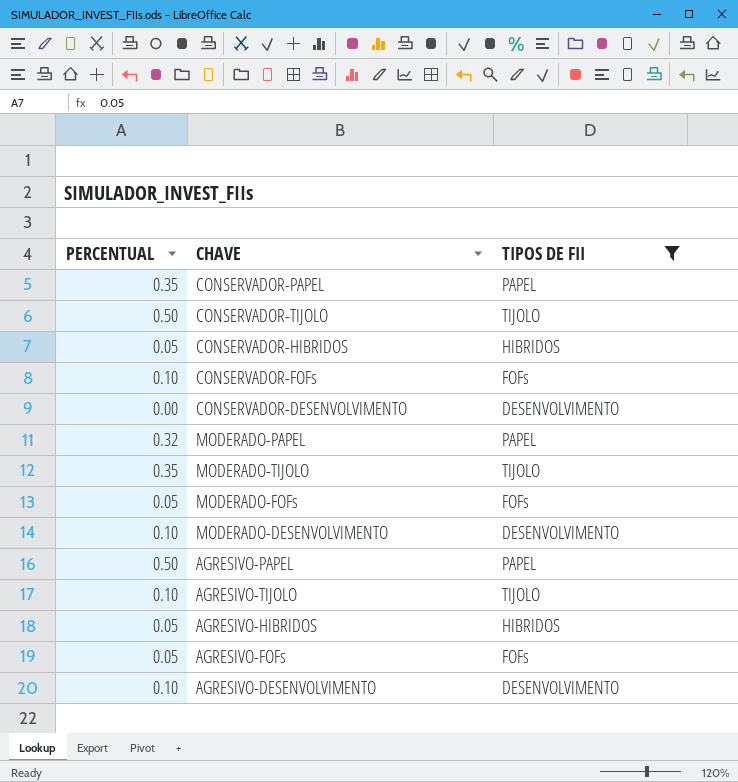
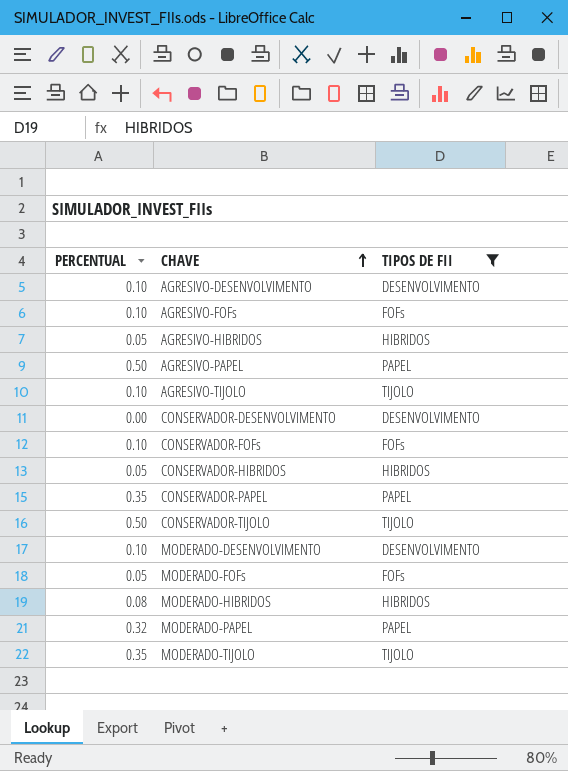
row order: none -> CHAVE ascending
AGRESIVO-FOFs | PERCENTUAL: 0.05 -> 0.10
row MODERADO-HIBRIDOS: none -> 0.08 | HIBRIDOS

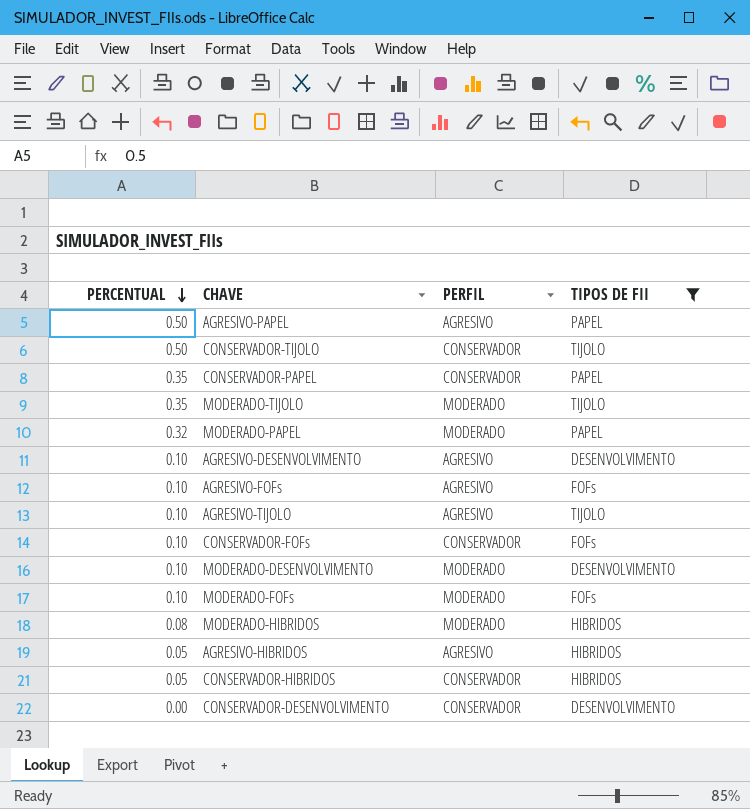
row order: CHAVE ascending -> PERCENTUAL descending
column PERFIL | position: none -> 3
MODERADO-FOFs | PERCENTUAL: 0.05 -> 0.10

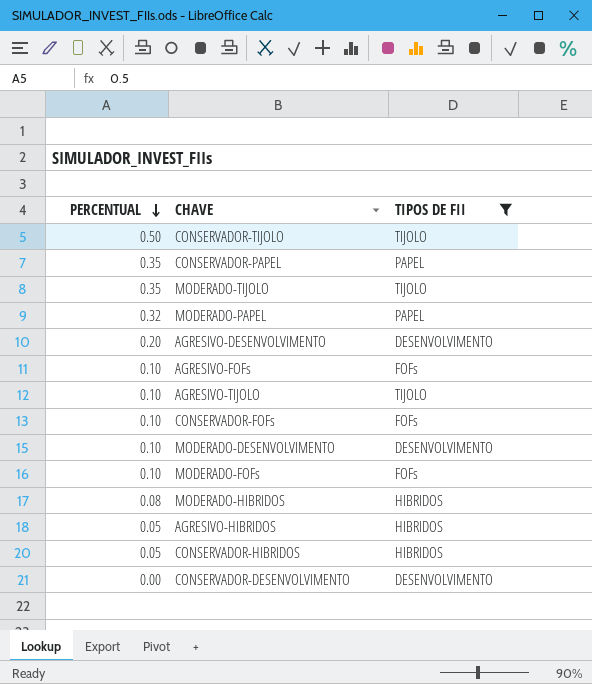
column PERFIL | position: 3 -> none
row AGRESIVO-PAPEL: 0.50 | AGRESIVO | PAPEL -> none
AGRESIVO-DESENVOLVIMENTO | PERCENTUAL: 0.10 -> 0.20

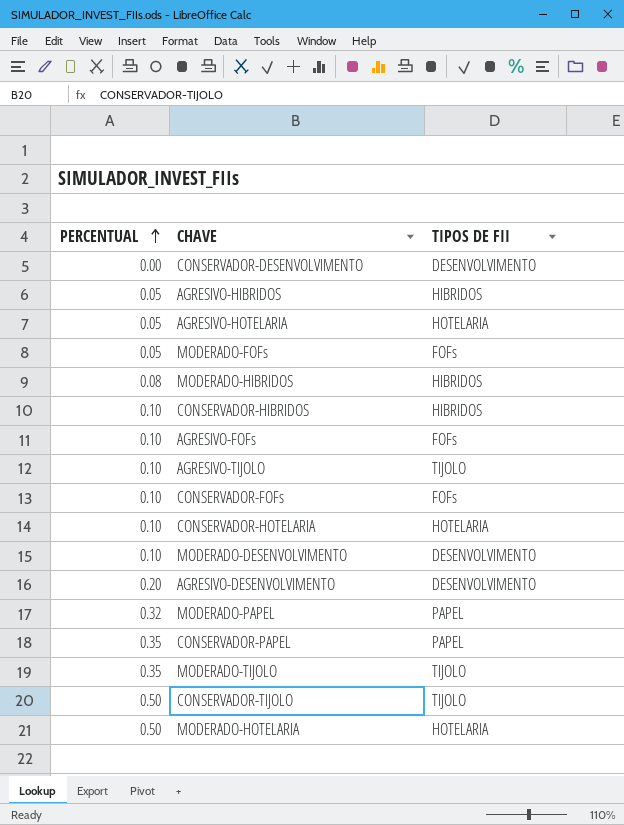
filter: TIPOS DE FII != HOTELARIA -> none
row order: PERCENTUAL descending -> PERCENTUAL ascending
MODERADO-FOFs | PERCENTUAL: 0.10 -> 0.05
CONSERVADOR-HIBRIDOS | PERCENTUAL: 0.05 -> 0.10

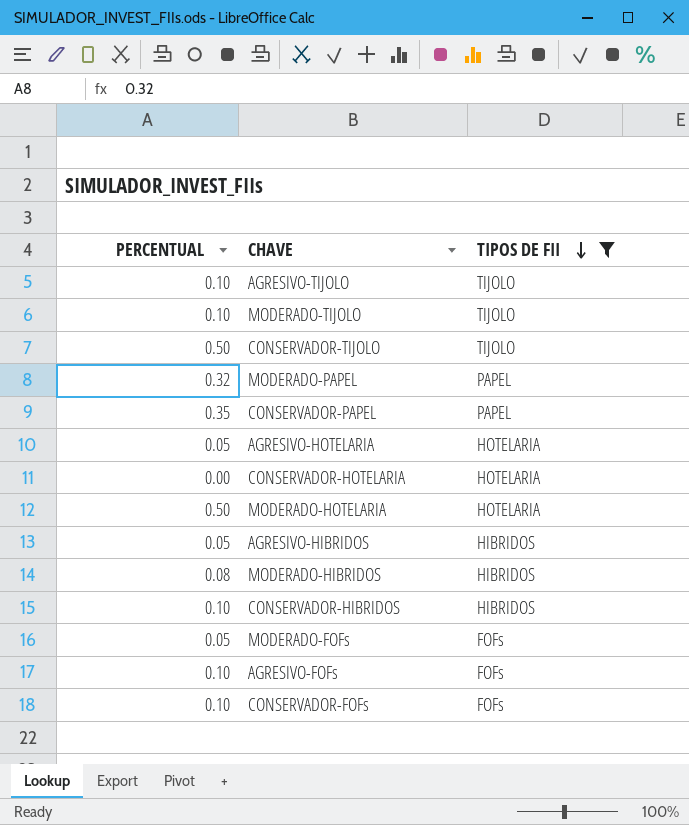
filter: none -> TIPOS DE FII != DESENVOLVIMENTO
row order: PERCENTUAL ascending -> TIPOS DE FII descending
MODERADO-TIJOLO | PERCENTUAL: 0.35 -> 0.10
CONSERVADOR-HOTELARIA | PERCENTUAL: 0.10 -> 0.00

